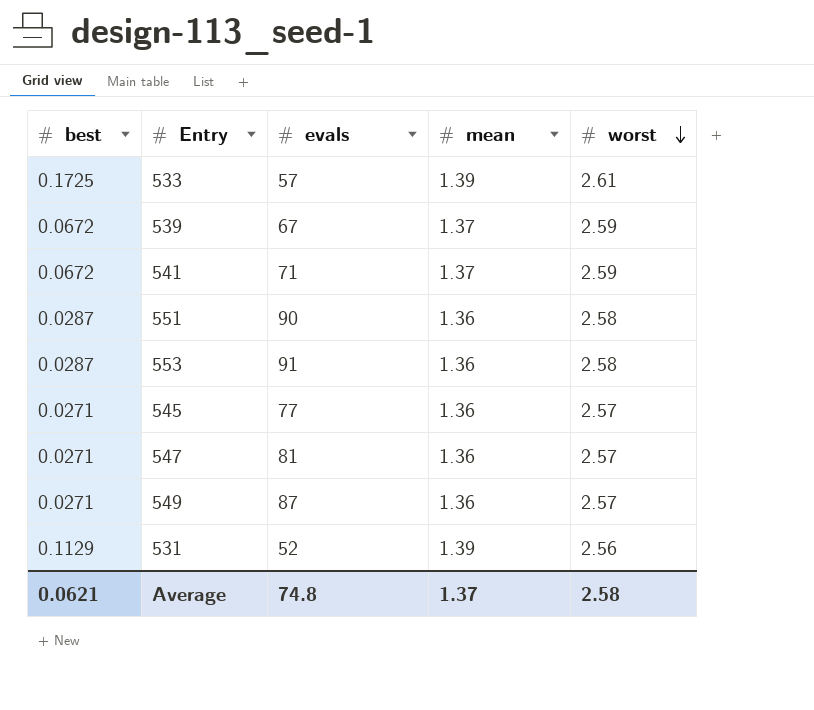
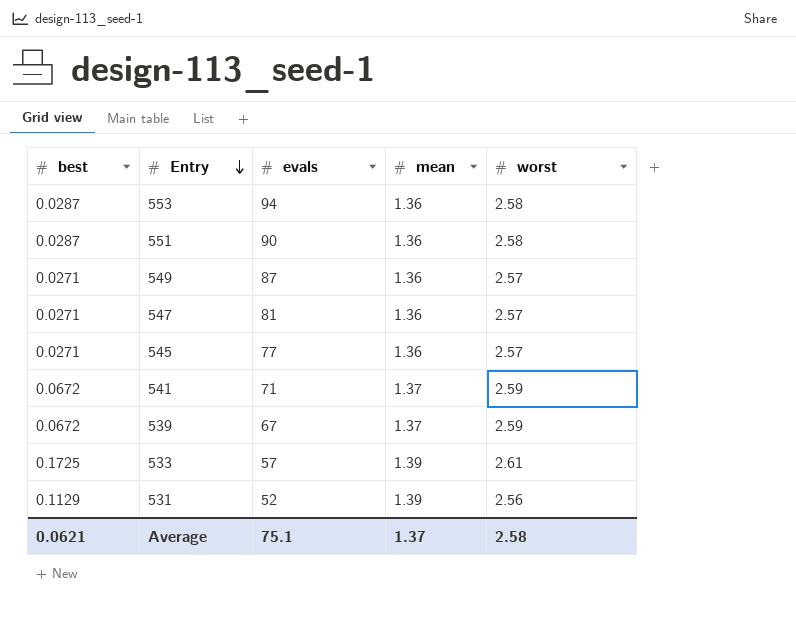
row order: worst descending -> Entry descending
553 | evals: 91 -> 94
Average | evals: 74.8 -> 75.1

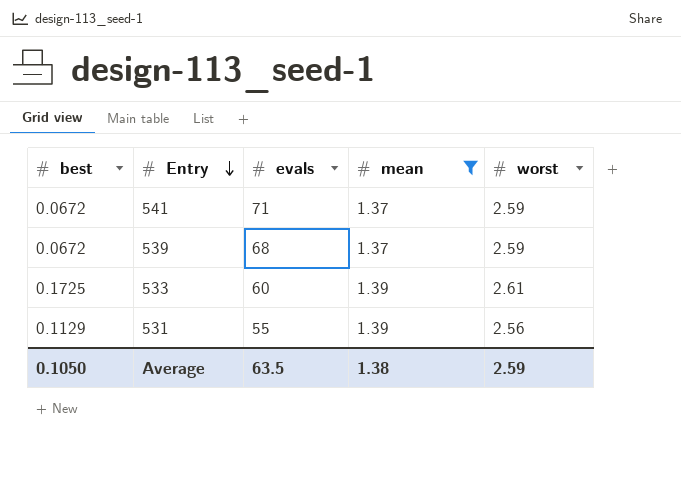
filter: none -> mean != 1.36
539 | evals: 67 -> 68
533 | evals: 57 -> 60
531 | evals: 52 -> 55
Average | best: 0.0621 -> 0.1050
Average | evals: 75.1 -> 63.5
Average | mean: 1.37 -> 1.38
Average | worst: 2.58 -> 2.59

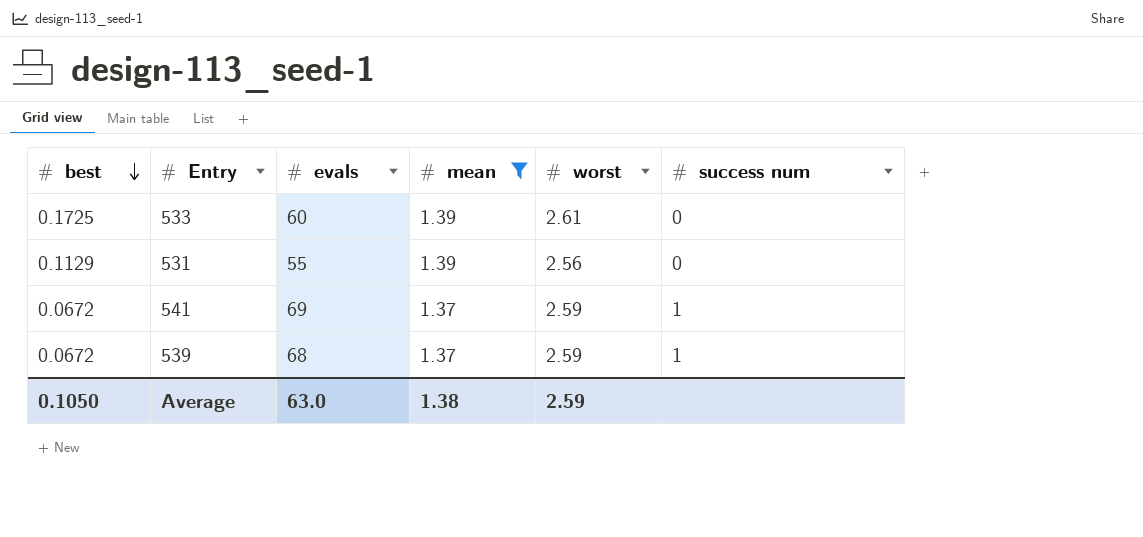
row order: Entry descending -> best descending
column success num | position: none -> 6
541 | evals: 71 -> 69
Average | evals: 63.5 -> 63.0

